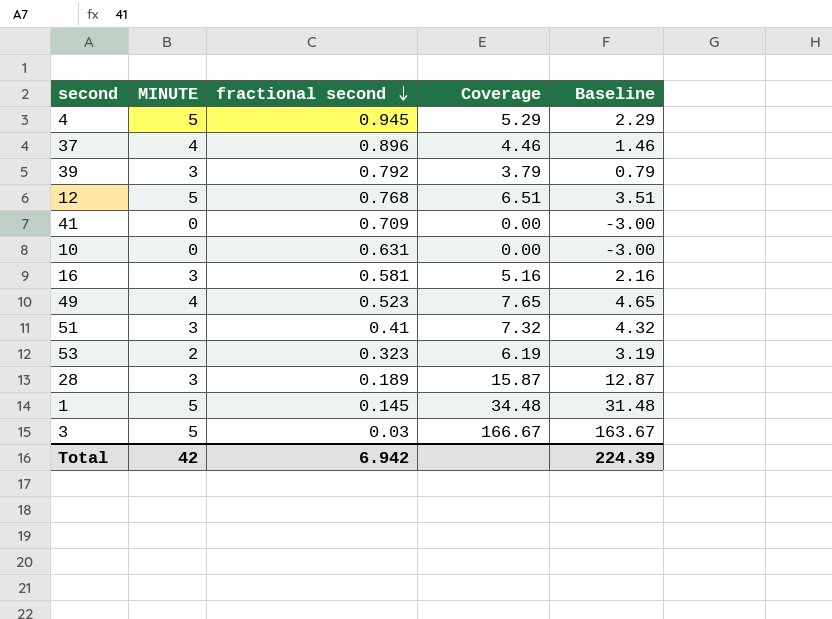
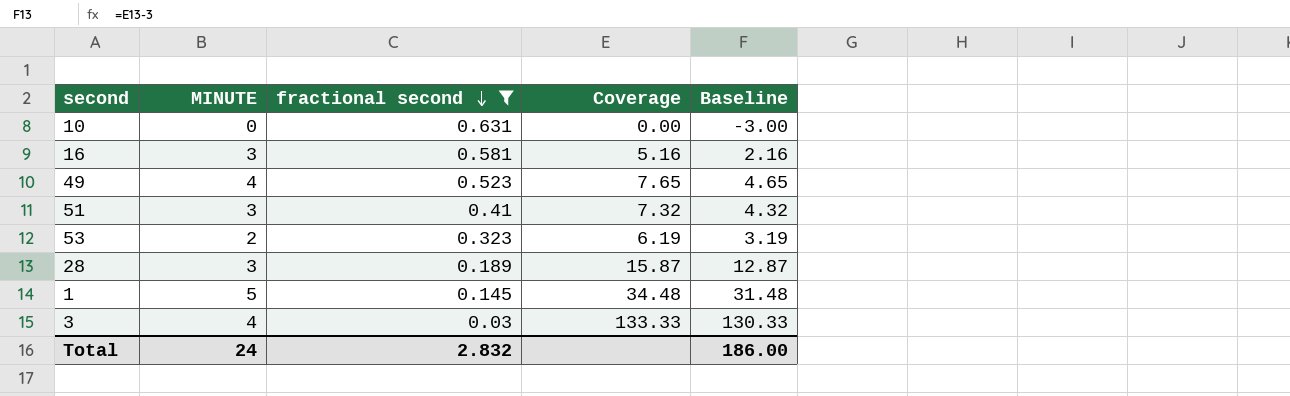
filter: none -> fractional second <= 0.631
3 | MINUTE: 5 -> 4
3 | Coverage: 166.67 -> 133.33
3 | Baseline: 163.67 -> 130.33
Total | MINUTE: 42 -> 24
Total | fractional second: 6.942 -> 2.832
Total | Baseline: 224.39 -> 186.00

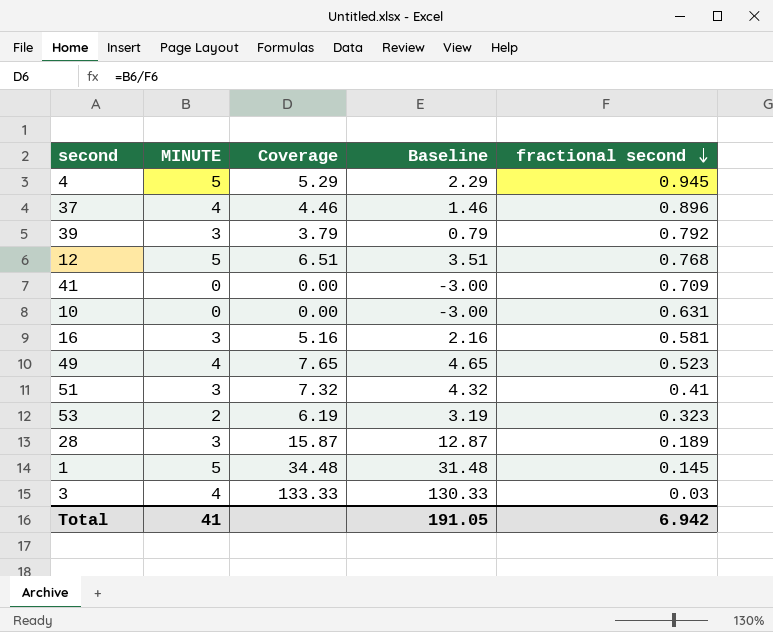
filter: fractional second <= 0.631 -> none
column fractional second | position: 3 -> 5
Total | MINUTE: 24 -> 41
Total | Baseline: 186.00 -> 191.05
Total | fractional second: 2.832 -> 6.942

